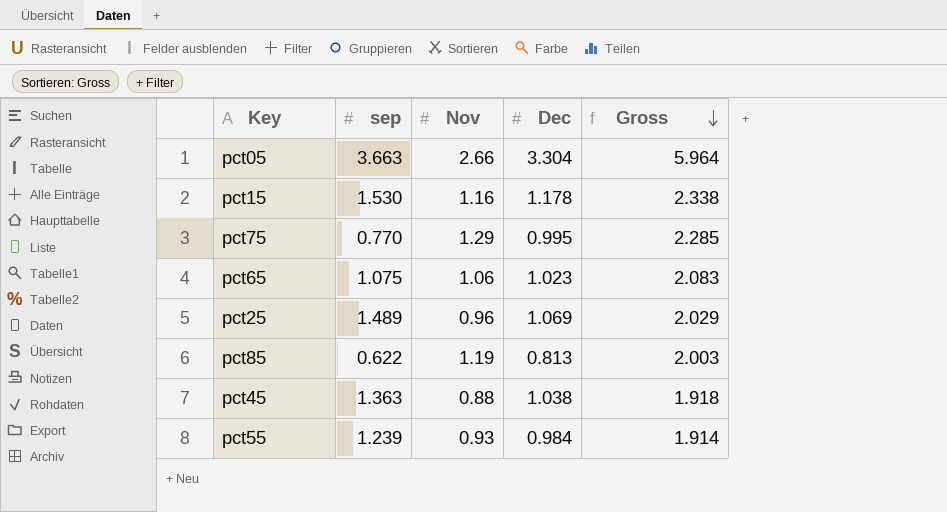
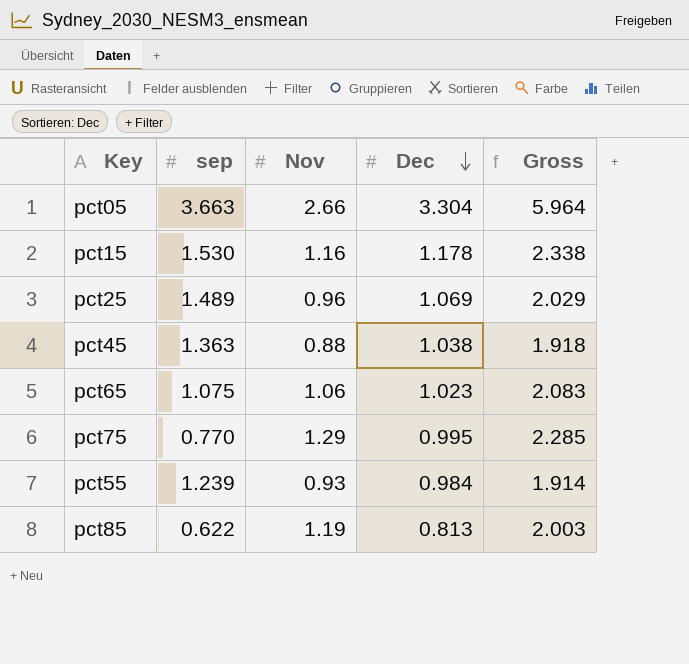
row order: Gross descending -> Dec descending

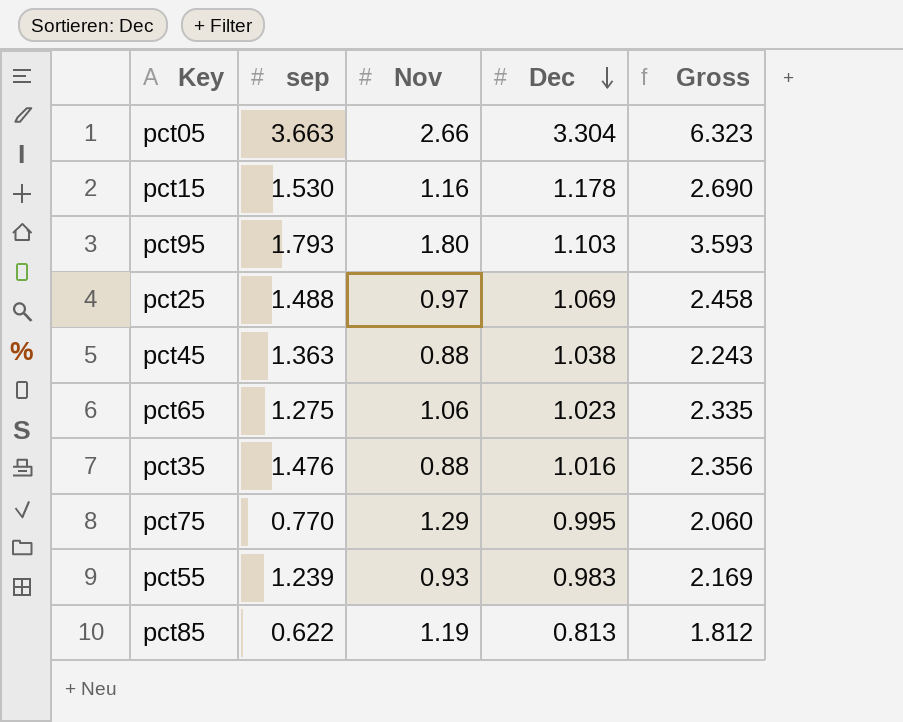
column Gross | formula: [Nov] + [Dec] -> [sep] + [Nov]
row pct95: none -> 1.793 | 1.80 | 1.103 | 3.593
pct25 | sep: 1.489 -> 1.488
pct25 | Nov: 0.96 -> 0.97
pct65 | sep: 1.075 -> 1.275
row pct35: none -> 1.476 | 0.88 | 1.016 | 2.356
pct55 | Dec: 0.984 -> 0.983

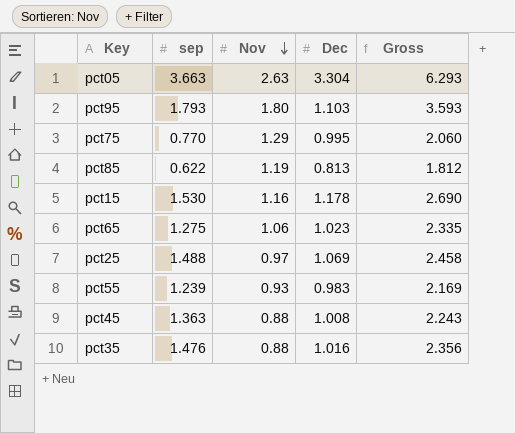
row order: Dec descending -> Nov descending
pct05 | Nov: 2.66 -> 2.63
pct05 | Gross: 6.323 -> 6.293
pct45 | Dec: 1.038 -> 1.008

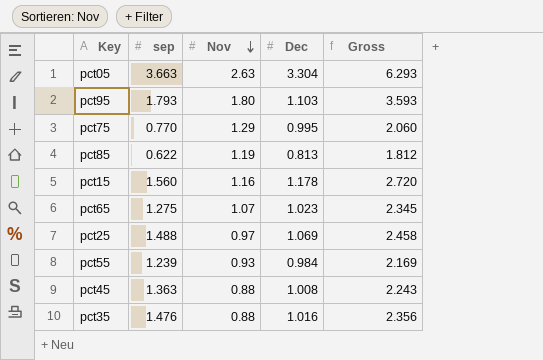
pct15 | sep: 1.530 -> 1.560
pct15 | Gross: 2.690 -> 2.720
pct65 | Nov: 1.06 -> 1.07
pct65 | Gross: 2.335 -> 2.345
pct55 | Dec: 0.983 -> 0.984

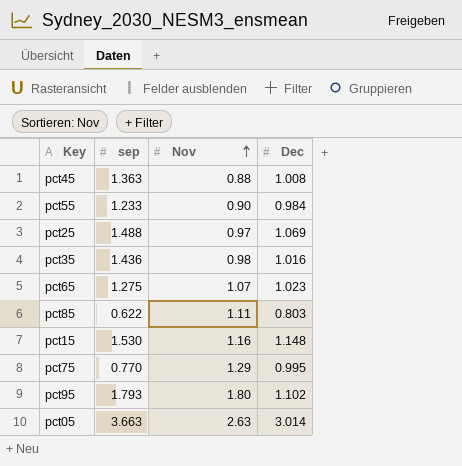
row order: Nov descending -> Nov ascending
column Gross | formula: [sep] + [Nov] -> none
pct55 | sep: 1.239 -> 1.233
pct55 | Nov: 0.93 -> 0.90
pct35 | sep: 1.476 -> 1.436
pct35 | Nov: 0.88 -> 0.98
pct85 | Nov: 1.19 -> 1.11
pct85 | Dec: 0.813 -> 0.803
pct15 | sep: 1.560 -> 1.530
pct15 | Dec: 1.178 -> 1.148
pct95 | Dec: 1.103 -> 1.102
pct05 | Dec: 3.304 -> 3.014

